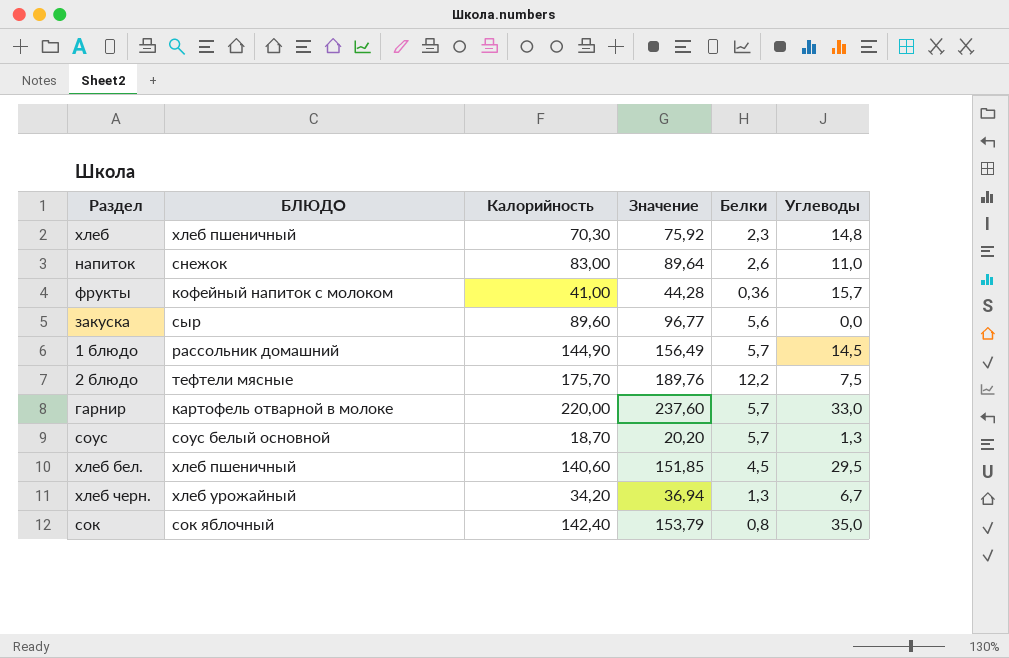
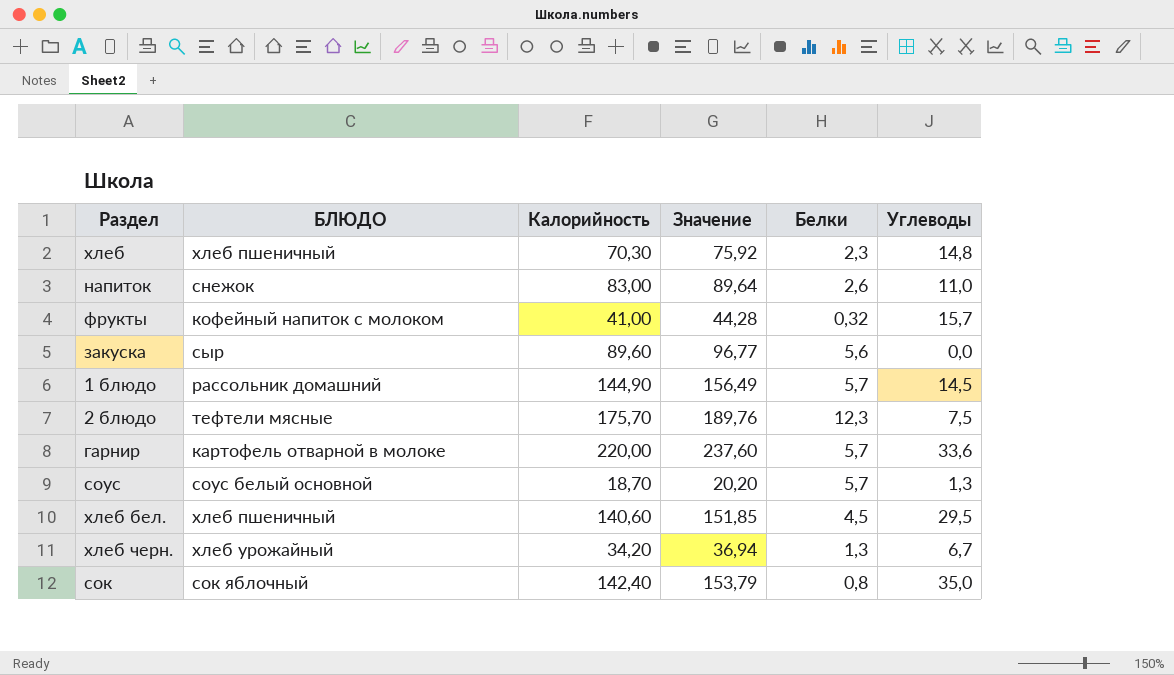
фрукты | Белки: 0,36 -> 0,32
2 блюдо | Белки: 12,2 -> 12,3
гарнир | Углеводы: 33,0 -> 33,6

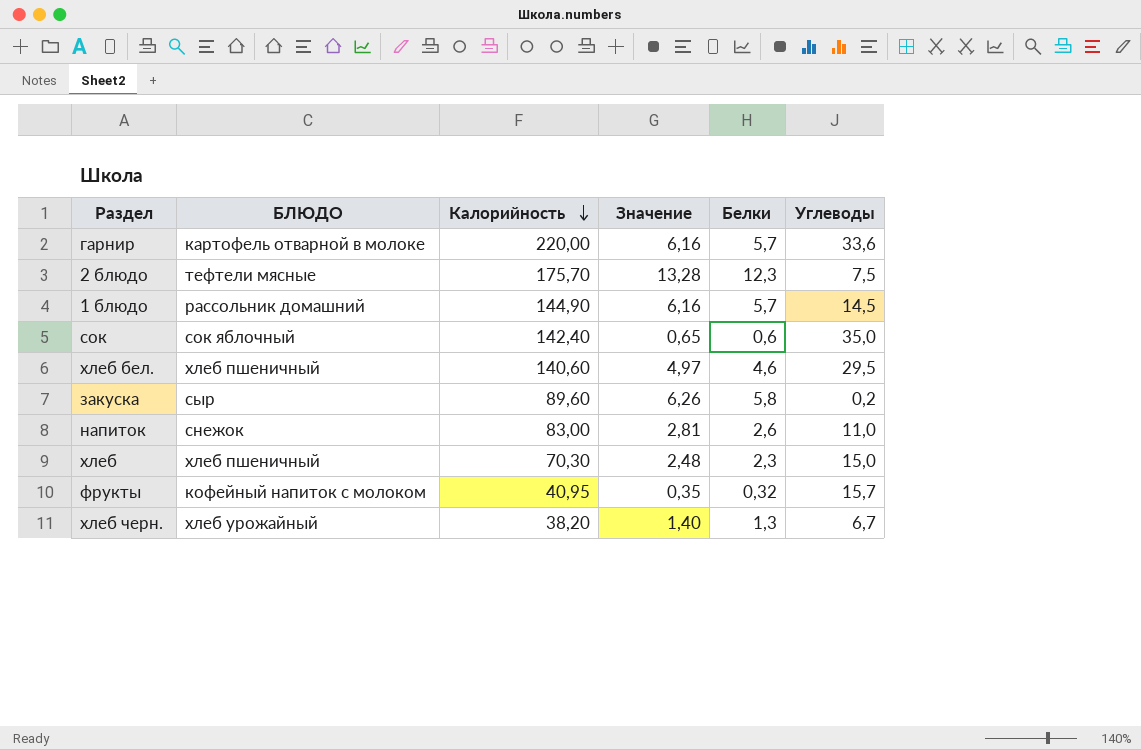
row order: none -> Калорийность descending
column Значение | formula: [Калорийность] * 1,08 -> [Белки] * 1,08
row соус: соус белый основной | 18,70 | 20,20 | 5,7 | 1,3 -> none
сок | Белки: 0,8 -> 0,6
хлеб бел. | Белки: 4,5 -> 4,6
закуска | Белки: 5,6 -> 5,8
закуска | Углеводы: 0,0 -> 0,2
хлеб | Углеводы: 14,8 -> 15,0
фрукты | Калорийность: 41,00 -> 40,95
хлеб черн. | Калорийность: 34,20 -> 38,20

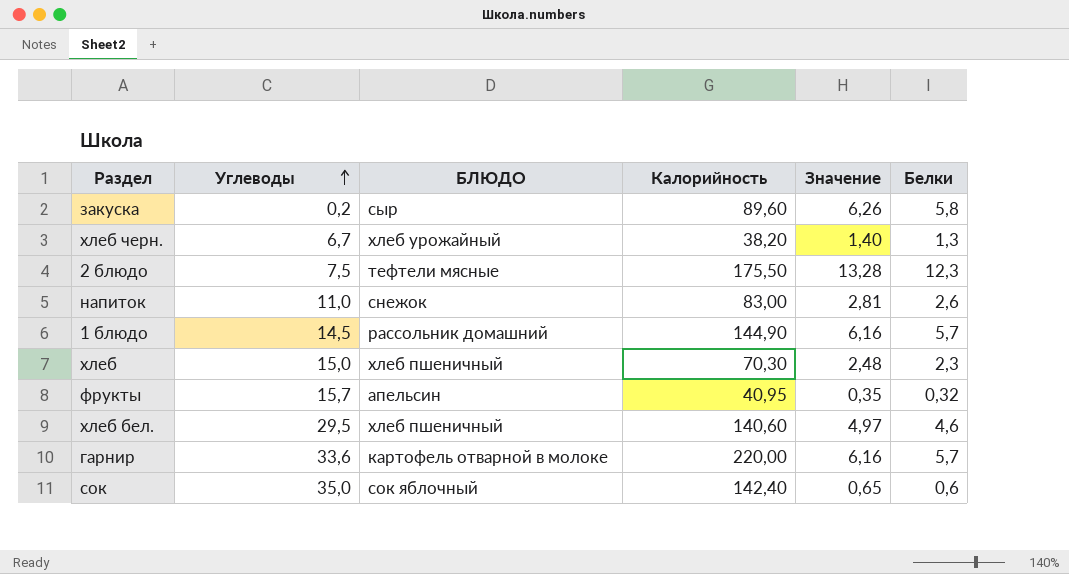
row order: Калорийность descending -> Углеводы ascending
column Углеводы | position: 6 -> 2
2 блюдо | Калорийность: 175,70 -> 175,50
фрукты | БЛЮДО: кофейный напиток с молоком -> апельсин

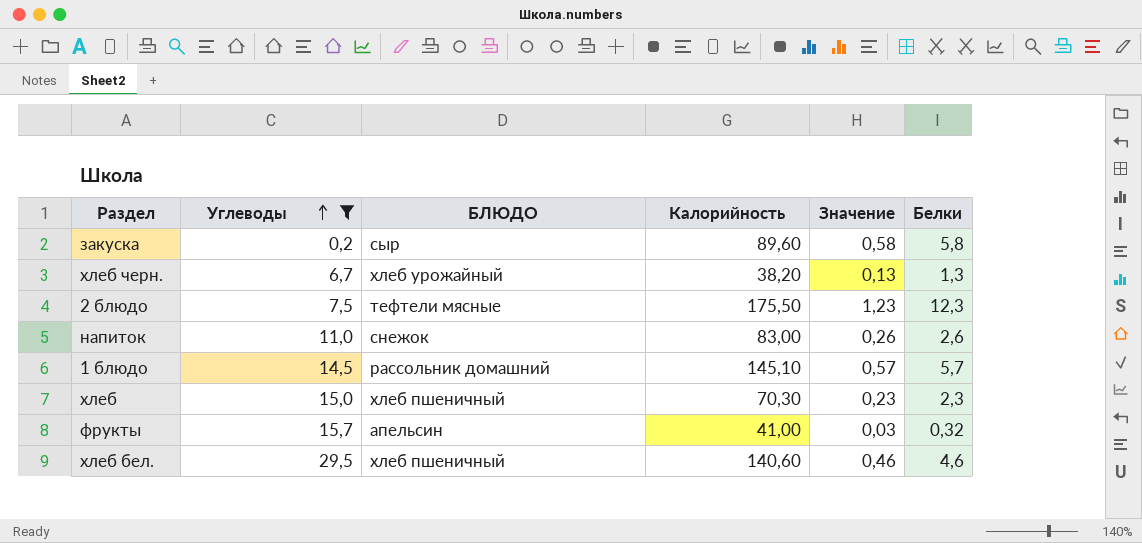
filter: none -> Углеводы <= 29,5
column Значение | formula: [Белки] * 1,08 -> [Белки] * 0,1
1 блюдо | Калорийность: 144,90 -> 145,10
фрукты | Калорийность: 40,95 -> 41,00

